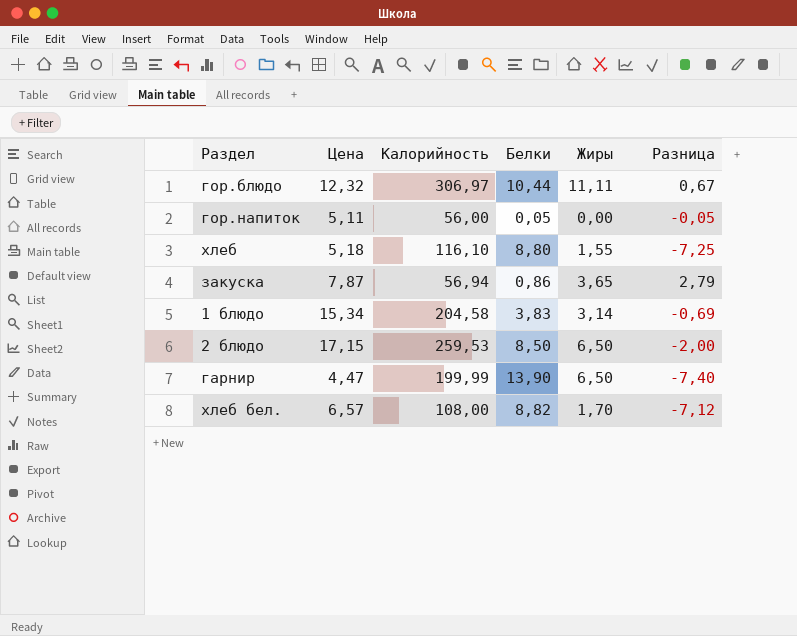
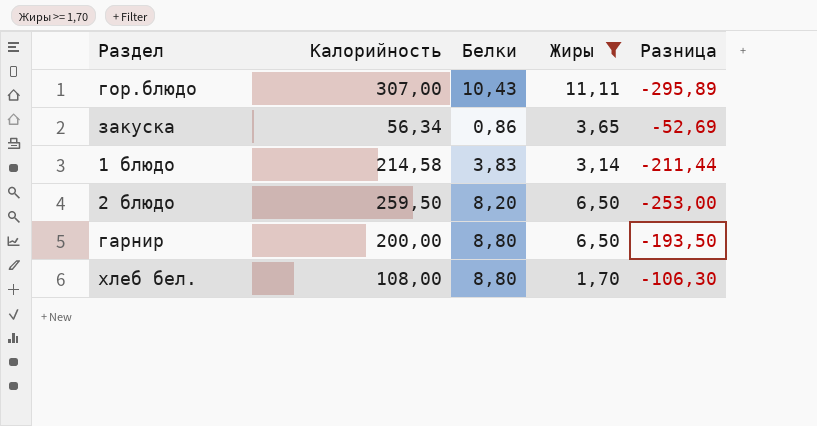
filter: none -> Жиры >= 1,70
column Цена | position: 2 -> none
column Разница | formula: [Жиры] - [Белки] -> [Жиры] - [Калорийность]
гор.блюдо | Калорийность: 306,97 -> 307,00
гор.блюдо | Белки: 10,44 -> 10,43
закуска | Калорийность: 56,94 -> 56,34
1 блюдо | Калорийность: 204,58 -> 214,58
2 блюдо | Калорийность: 259,53 -> 259,50
2 блюдо | Белки: 8,50 -> 8,20
гарнир | Калорийность: 199,99 -> 200,00
гарнир | Белки: 13,90 -> 8,80
хлеб бел. | Белки: 8,82 -> 8,80

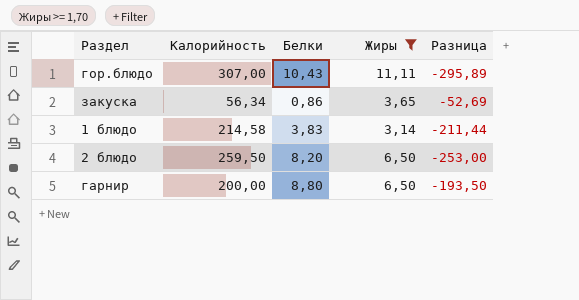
row хлеб бел.: 108,00 | 8,80 | 1,70 | -106,30 -> none

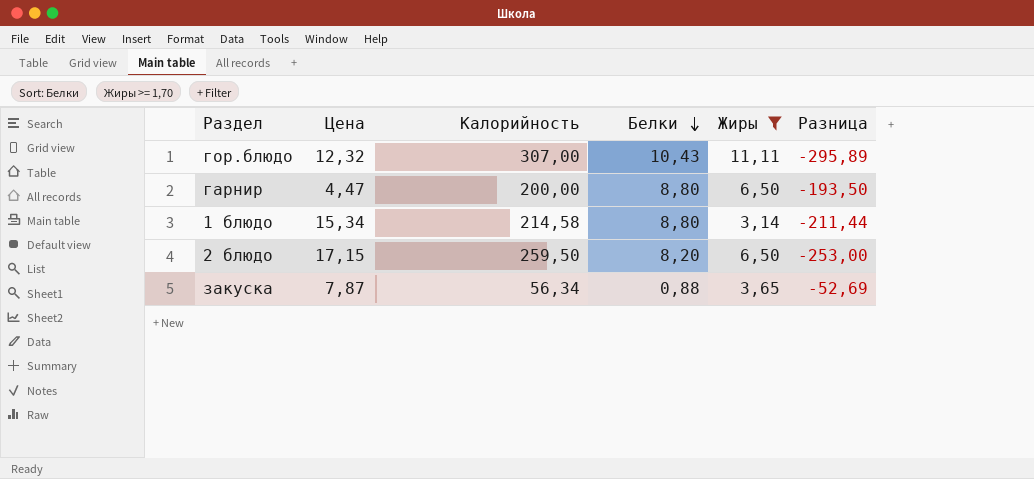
row order: none -> Белки descending
column Цена | position: none -> 2
1 блюдо | Белки: 3,83 -> 8,80
закуска | Белки: 0,86 -> 0,88

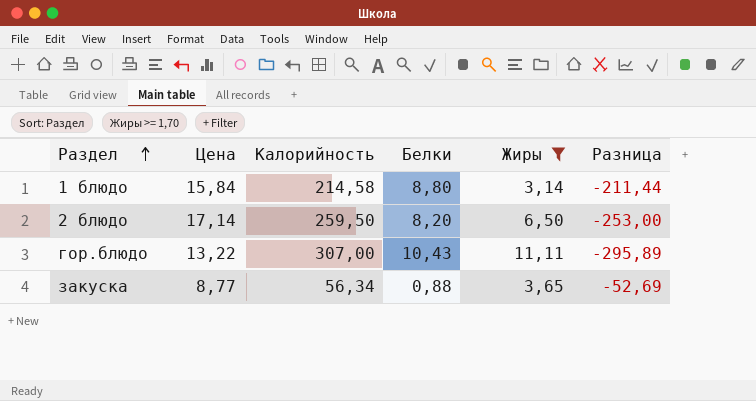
row order: Белки descending -> Раздел ascending
row гарнир: 4,47 | 200,00 | 8,80 | 6,50 | -193,50 -> none
1 блюдо | Цена: 15,34 -> 15,84
2 блюдо | Цена: 17,15 -> 17,14
гор.блюдо | Цена: 12,32 -> 13,22
закуска | Цена: 7,87 -> 8,77

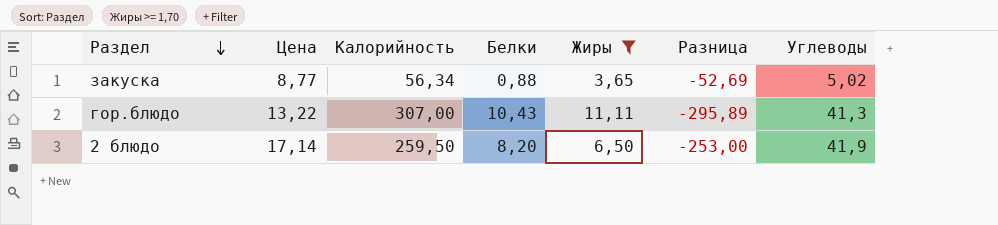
row order: Раздел ascending -> Раздел descending
column Углеводы | position: none -> 7
row 1 блюдо: 15,84 | 214,58 | 8,80 | 3,14 | -211,44 -> none

